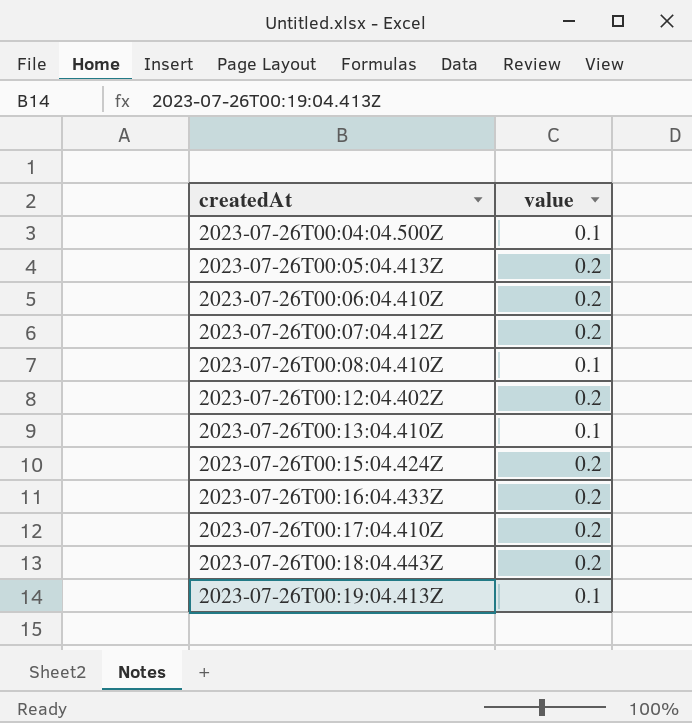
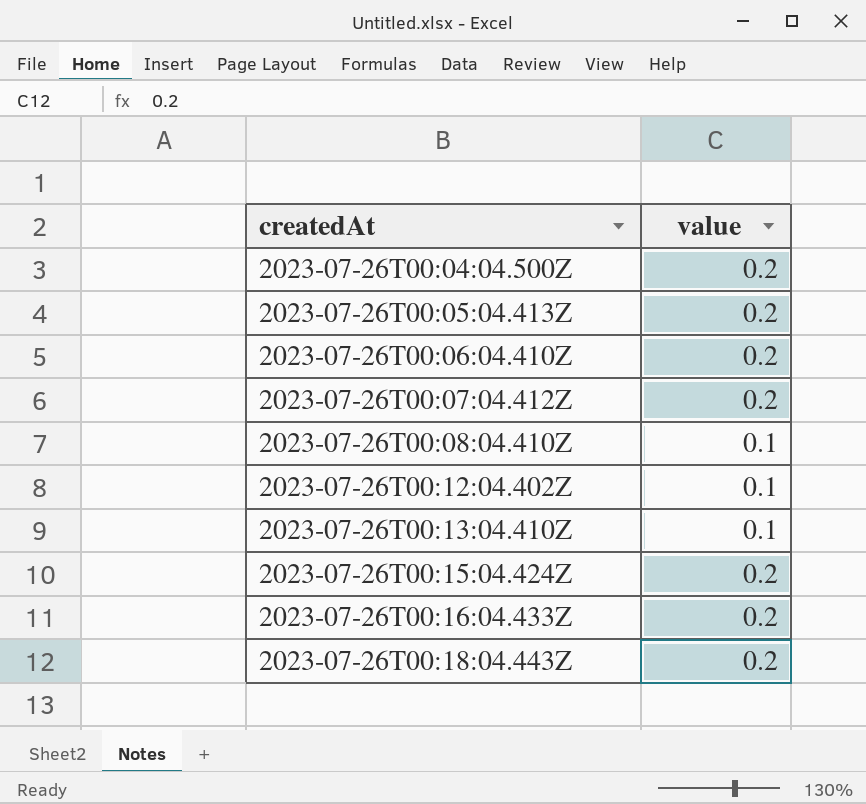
row 2023-07-26T00:17:04.410Z: 0.2 -> none
row 2023-07-26T00:19:04.413Z: 0.1 -> none
2023-07-26T00:04:04.500Z | value: 0.1 -> 0.2
2023-07-26T00:12:04.402Z | value: 0.2 -> 0.1

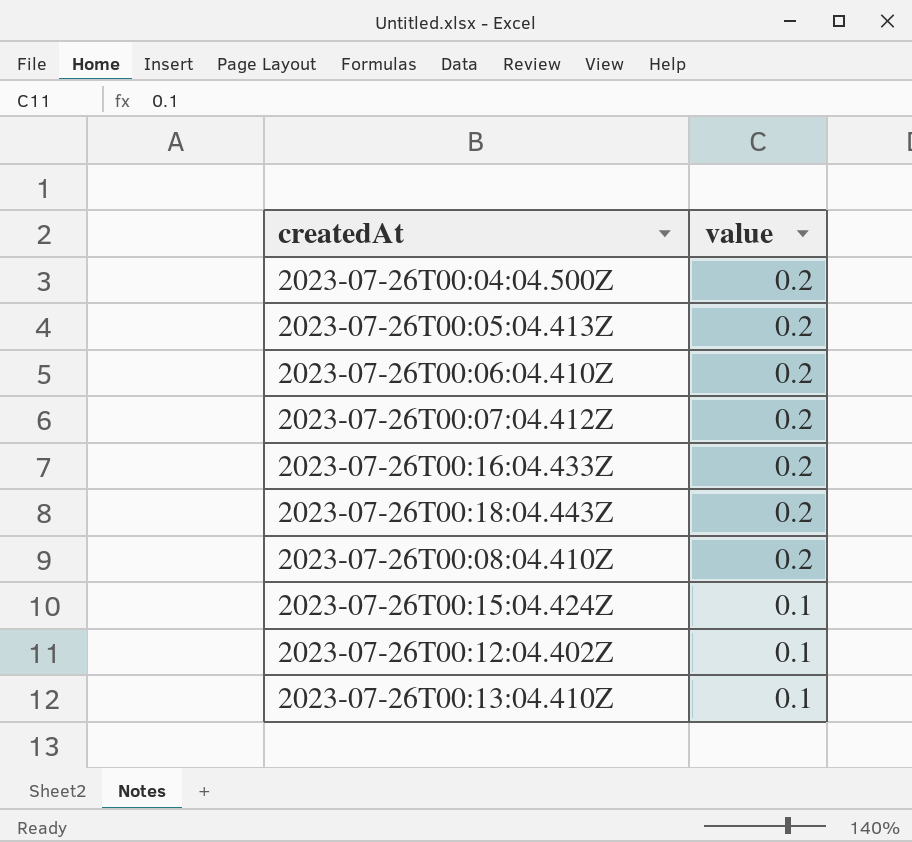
row order: createdAt ascending -> value descending
2023-07-26T00:08:04.410Z | value: 0.1 -> 0.2
2023-07-26T00:15:04.424Z | value: 0.2 -> 0.1

